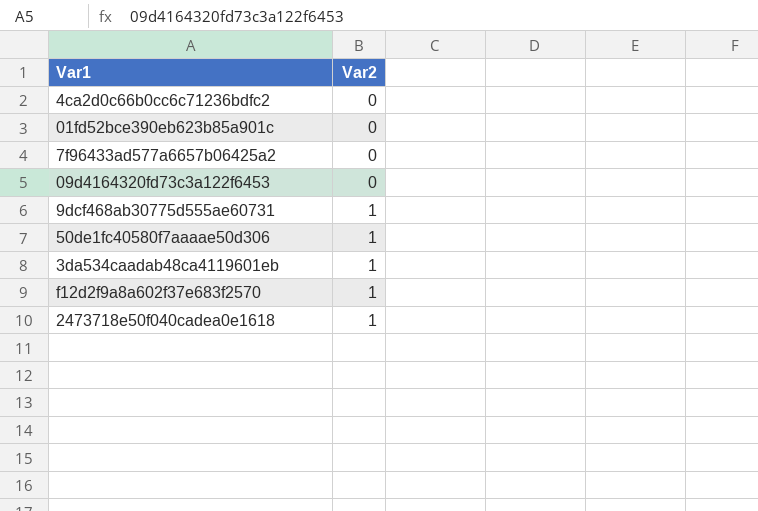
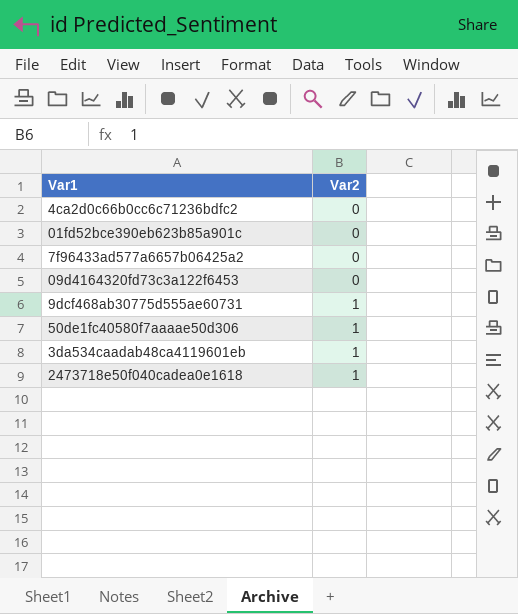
row f12d2f9a8a602f37e683f2570: 1 -> none

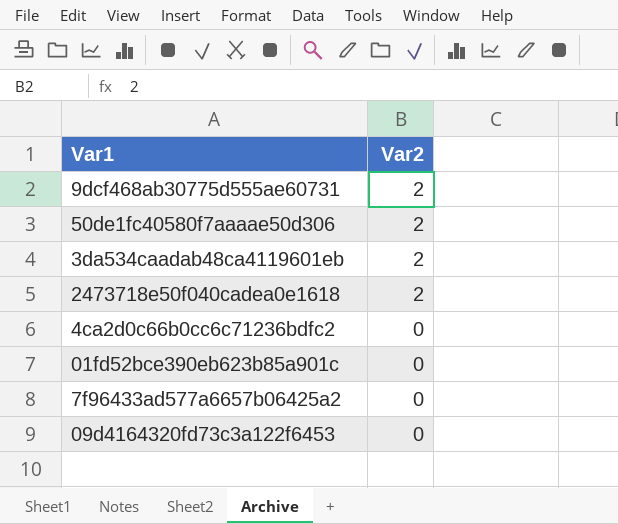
row order: Var2 ascending -> Var2 descending
9dcf468ab30775d555ae60731 | Var2: 1 -> 2
50de1fc40580f7aaaae50d306 | Var2: 1 -> 2
3da534caadab48ca4119601eb | Var2: 1 -> 2
2473718e50f040cadea0e1618 | Var2: 1 -> 2

